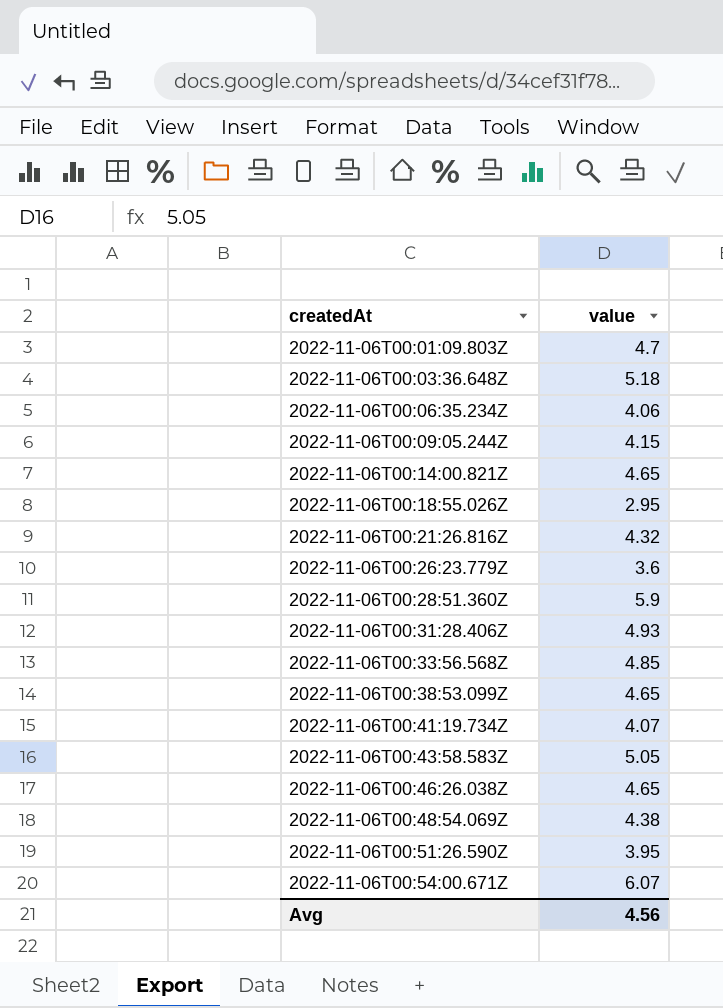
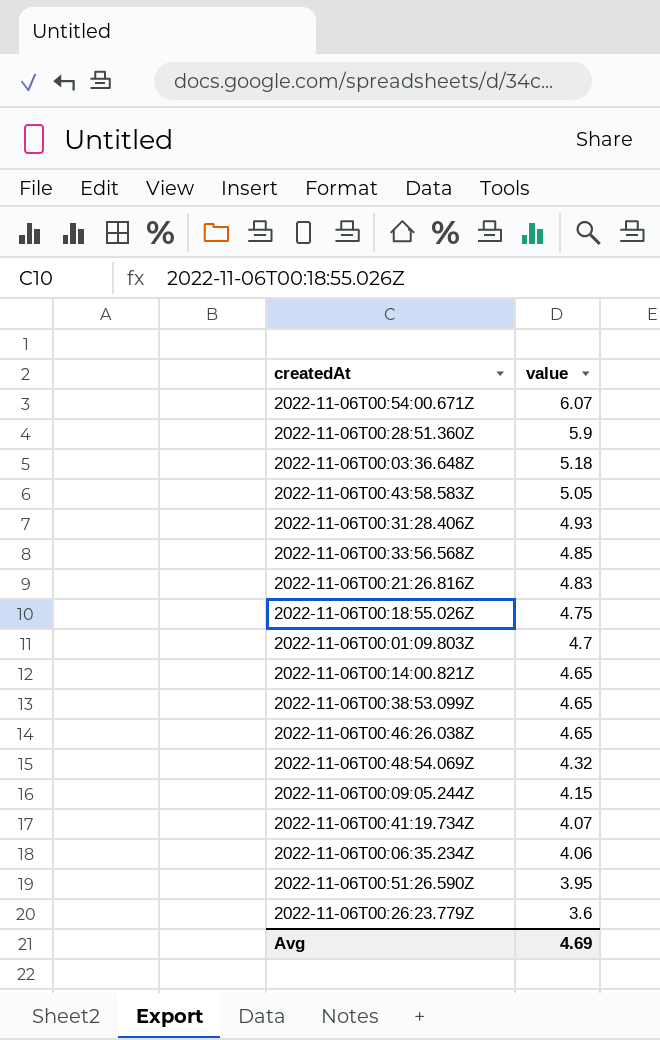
row order: createdAt ascending -> value descending
2022-11-06T00:21:26.816Z | value: 4.32 -> 4.83
2022-11-06T00:18:55.026Z | value: 2.95 -> 4.75
2022-11-06T00:48:54.069Z | value: 4.38 -> 4.32
Avg | value: 4.56 -> 4.69

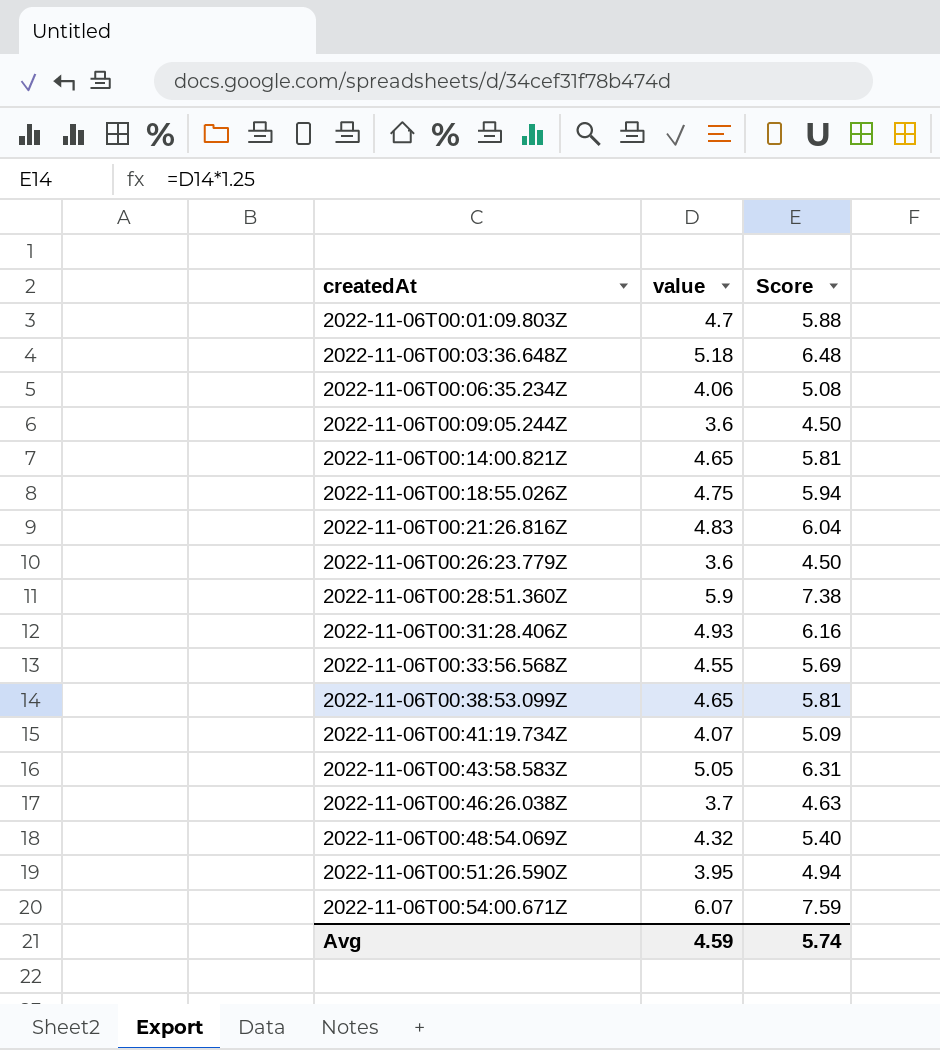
row order: value descending -> createdAt ascending
column Score | formula: none -> [value] * 1.25
2022-11-06T00:09:05.244Z | value: 4.15 -> 3.6
2022-11-06T00:33:56.568Z | value: 4.85 -> 4.55
2022-11-06T00:46:26.038Z | value: 4.65 -> 3.7
Avg | value: 4.69 -> 4.59

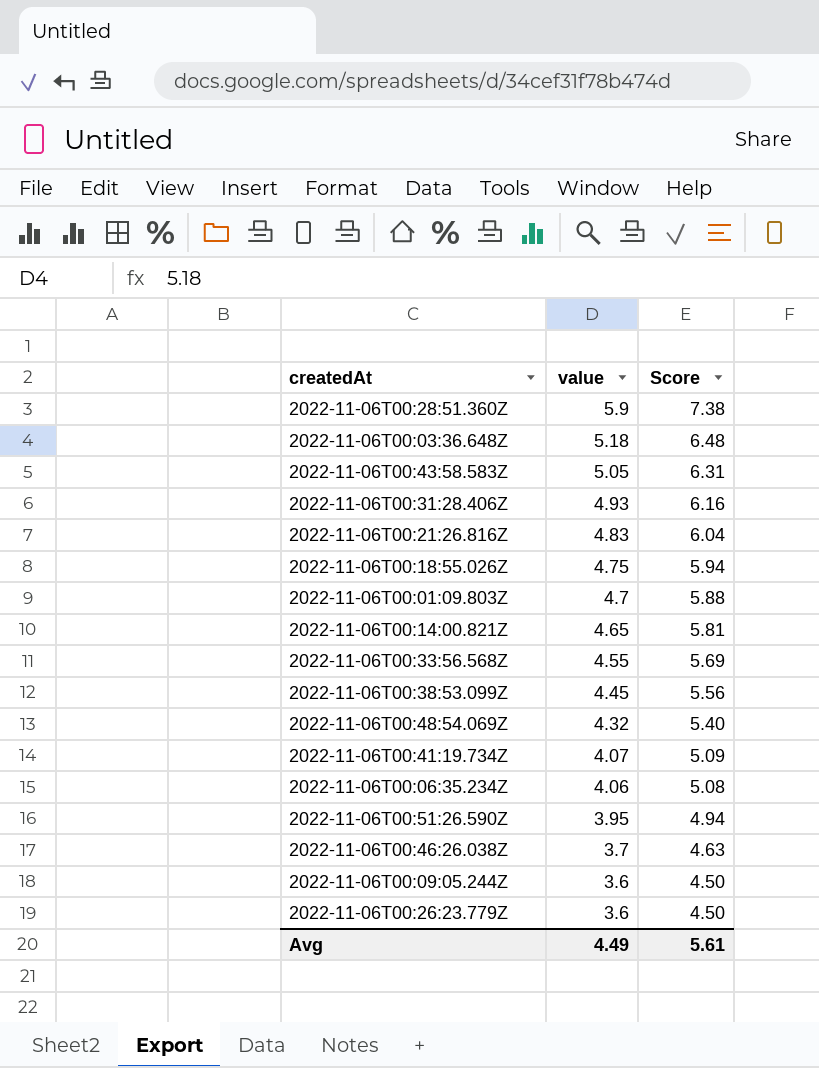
row order: createdAt ascending -> value descending
row 2022-11-06T00:54:00.671Z: 6.07 | 7.59 -> none
2022-11-06T00:38:53.099Z | value: 4.65 -> 4.45
2022-11-06T00:38:53.099Z | Score: 5.81 -> 5.56
Avg | value: 4.59 -> 4.49
Avg | Score: 5.74 -> 5.61

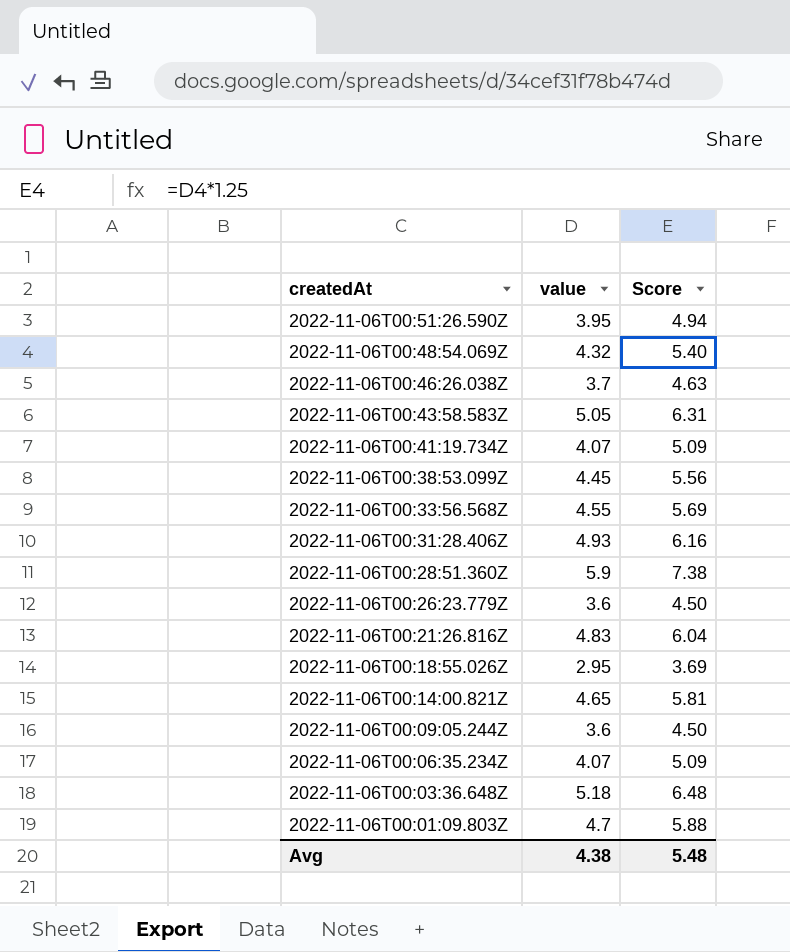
row order: value descending -> createdAt descending
2022-11-06T00:18:55.026Z | value: 4.75 -> 2.95
2022-11-06T00:18:55.026Z | Score: 5.94 -> 3.69
2022-11-06T00:06:35.234Z | value: 4.06 -> 4.07
2022-11-06T00:06:35.234Z | Score: 5.08 -> 5.09
Avg | value: 4.49 -> 4.38
Avg | Score: 5.61 -> 5.48

